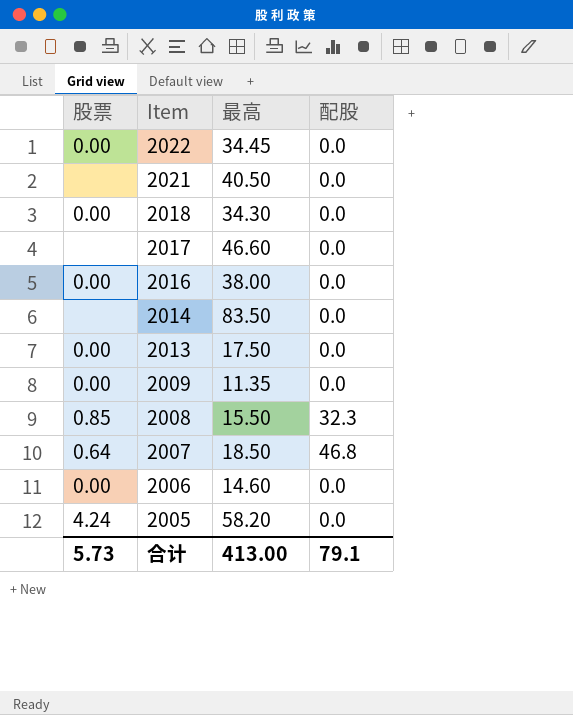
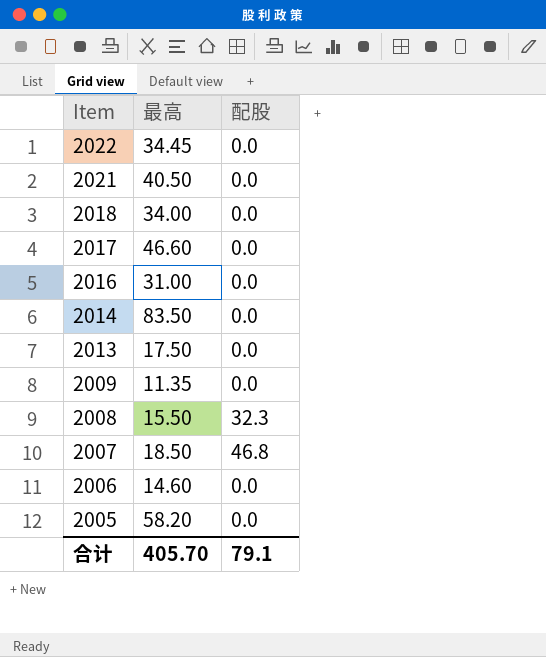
column 股票 | position: 1 -> none
2018 | 最高: 34.30 -> 34.00
2016 | 最高: 38.00 -> 31.00
合计 | 最高: 413.00 -> 405.70

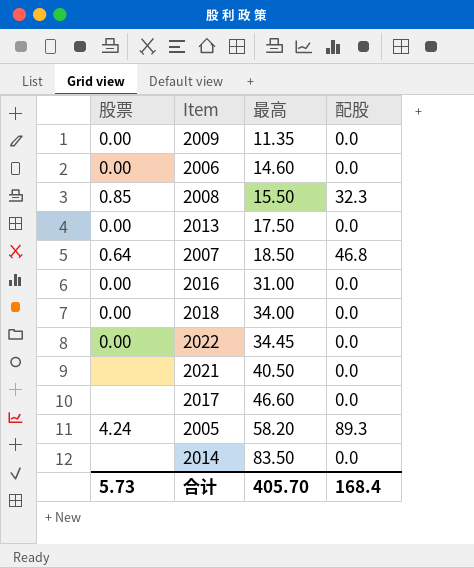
row order: Item descending -> 最高 ascending
column 股票 | position: none -> 1
2005 | 配股: 0.0 -> 89.3
合计 | 配股: 79.1 -> 168.4

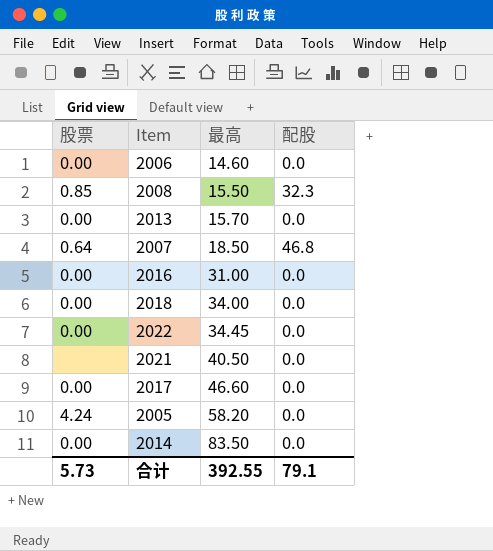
row 2009: 0.00 | 11.35 | 0.0 -> none
2013 | 最高: 17.50 -> 15.70
2017 | 股票: none -> 0.00
2005 | 配股: 89.3 -> 0.0
2014 | 股票: none -> 0.00
合计 | 最高: 405.70 -> 392.55
合计 | 配股: 168.4 -> 79.1

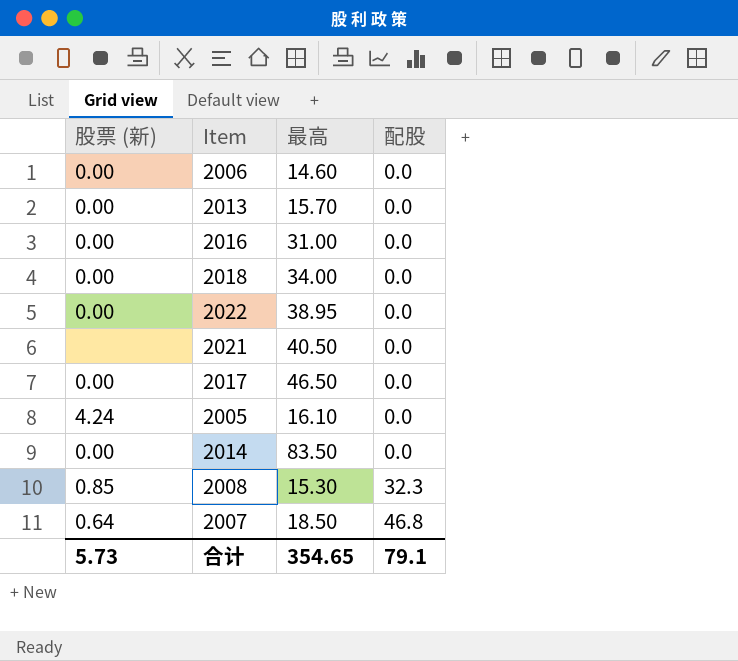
row order: 最高 ascending -> 配股 ascending
column name: 股票 -> 股票 (新)
2022 | 最高: 34.45 -> 38.95
2017 | 最高: 46.60 -> 46.50
2005 | 最高: 58.20 -> 16.10
2008 | 最高: 15.50 -> 15.30
合计 | 最高: 392.55 -> 354.65

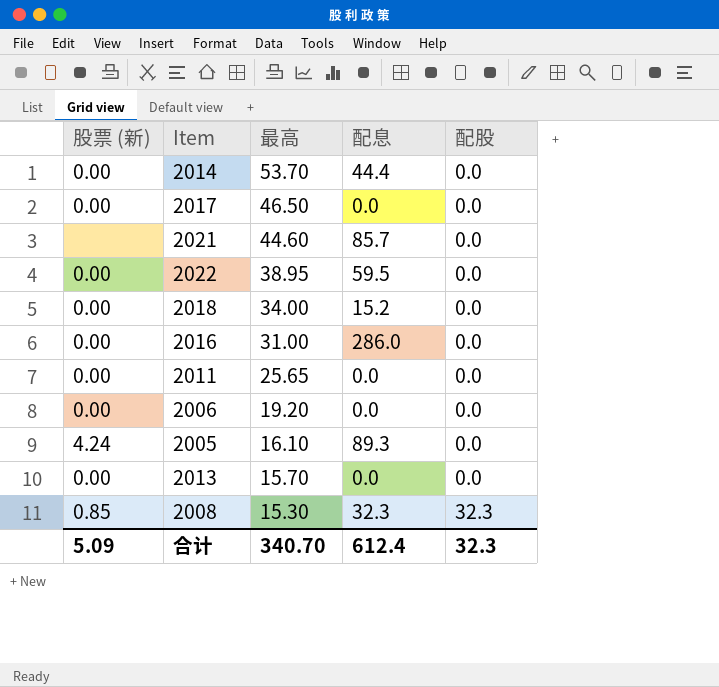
row order: 配股 ascending -> 最高 descending
column 配息 | position: none -> 4
row 2007: 0.64 | 18.50 | 46.8 -> none
2014 | 最高: 83.50 -> 53.70
2021 | 最高: 40.50 -> 44.60
row 2011: none -> 0.00 | 25.65 | 0.0 | 0.0
2006 | 最高: 14.60 -> 19.20
合计 | 股票 (新): 5.73 -> 5.09
合计 | 最高: 354.65 -> 340.70
合计 | 配股: 79.1 -> 32.3

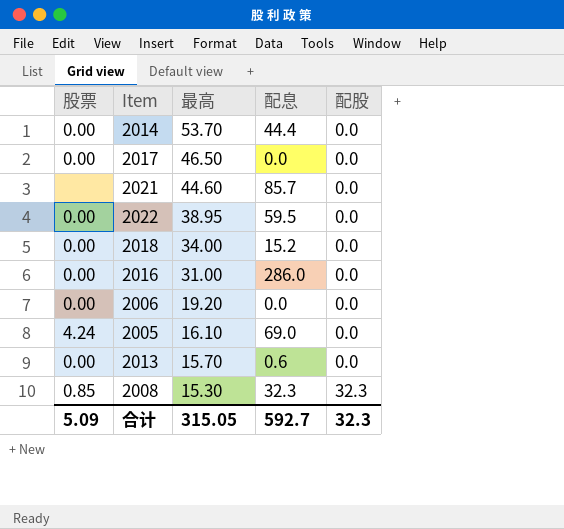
column name: 股票 (新) -> 股票
row 2011: 0.00 | 25.65 | 0.0 | 0.0 -> none
2005 | 配息: 89.3 -> 69.0
2013 | 配息: 0.0 -> 0.6
合计 | 最高: 340.70 -> 315.05
合计 | 配息: 612.4 -> 592.7

